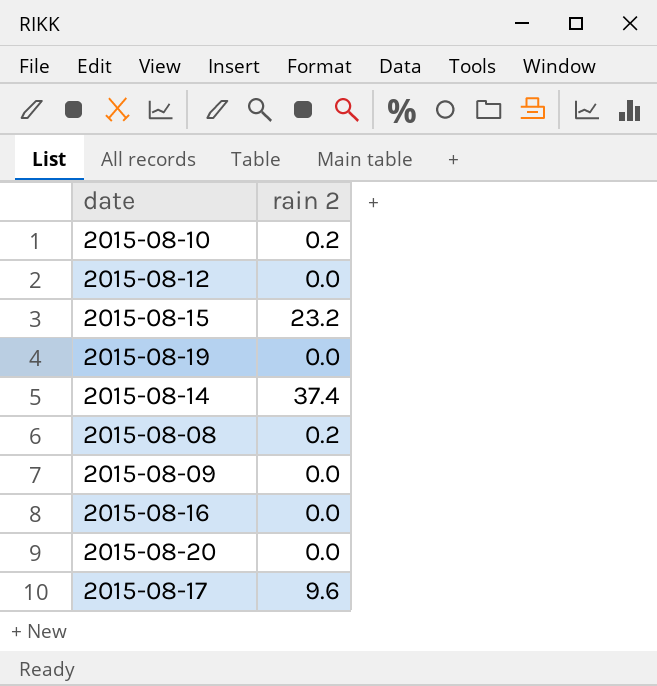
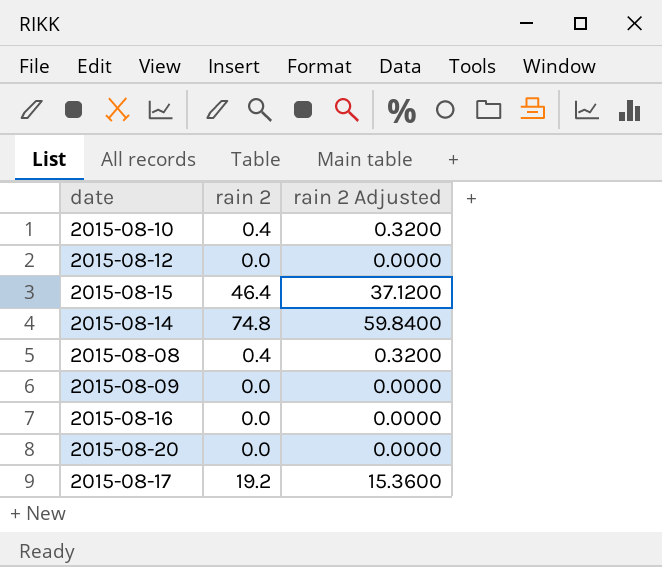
column rain 2 Adjusted | formula: none -> [rain 2] * 0.8
row 2015-08-19: 0.0 -> none
2015-08-10 | rain 2: 0.2 -> 0.4
2015-08-15 | rain 2: 23.2 -> 46.4
2015-08-14 | rain 2: 37.4 -> 74.8
2015-08-08 | rain 2: 0.2 -> 0.4
2015-08-17 | rain 2: 9.6 -> 19.2

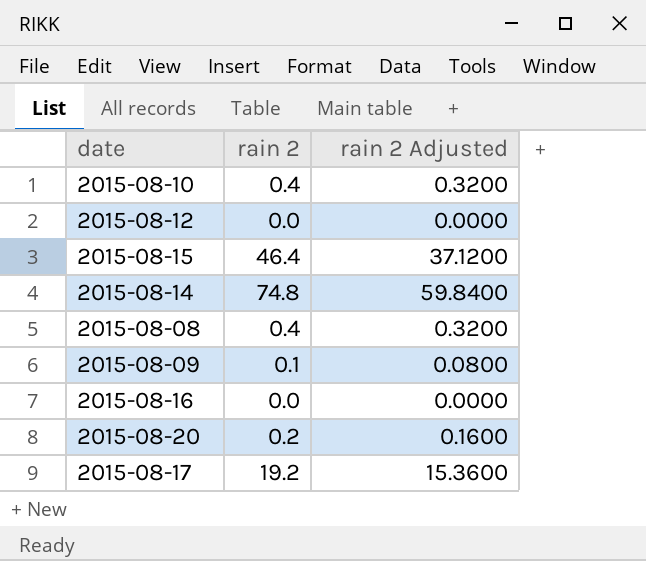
2015-08-09 | rain 2: 0.0 -> 0.1
2015-08-09 | rain 2 Adjusted: 0.0000 -> 0.0800
2015-08-20 | rain 2: 0.0 -> 0.2
2015-08-20 | rain 2 Adjusted: 0.0000 -> 0.1600

